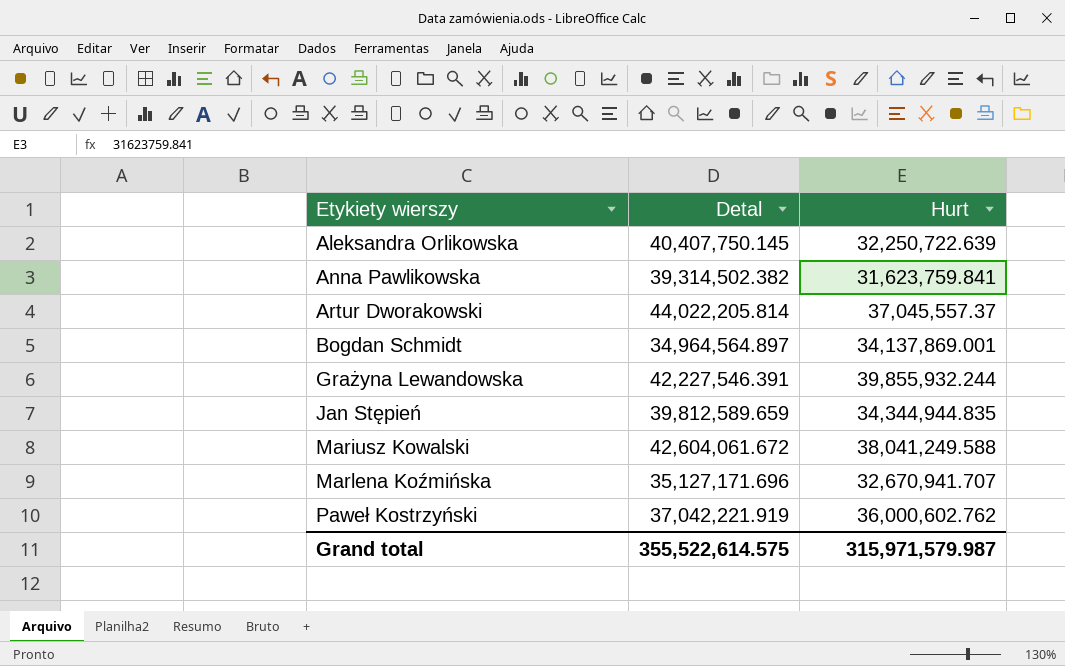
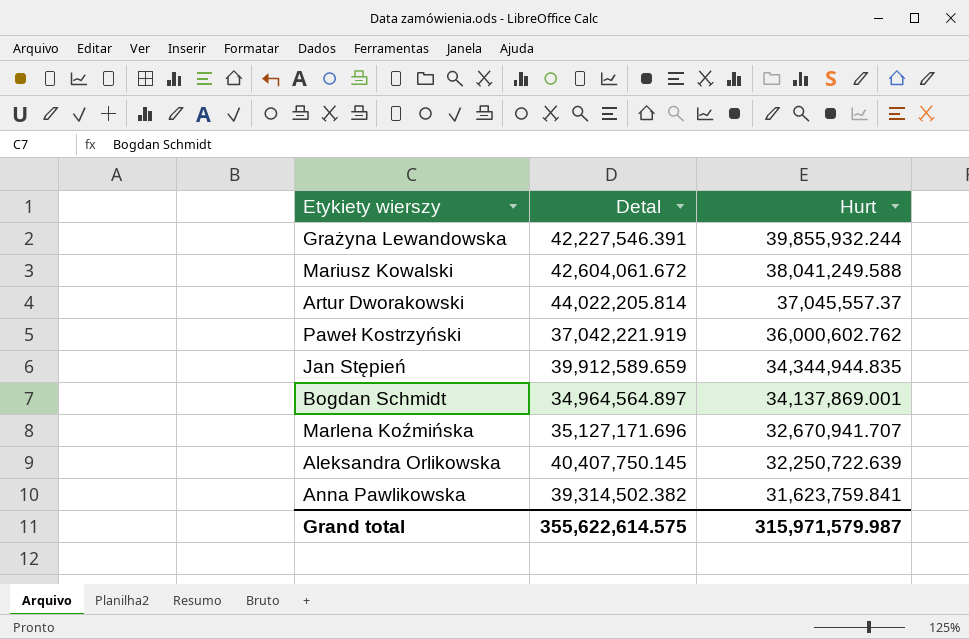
row order: Etykiety wierszy ascending -> Hurt descending
Jan Stępień | Detal: 39,812,589.659 -> 39,912,589.659
Grand total | Detal: 355,522,614.575 -> 355,622,614.575

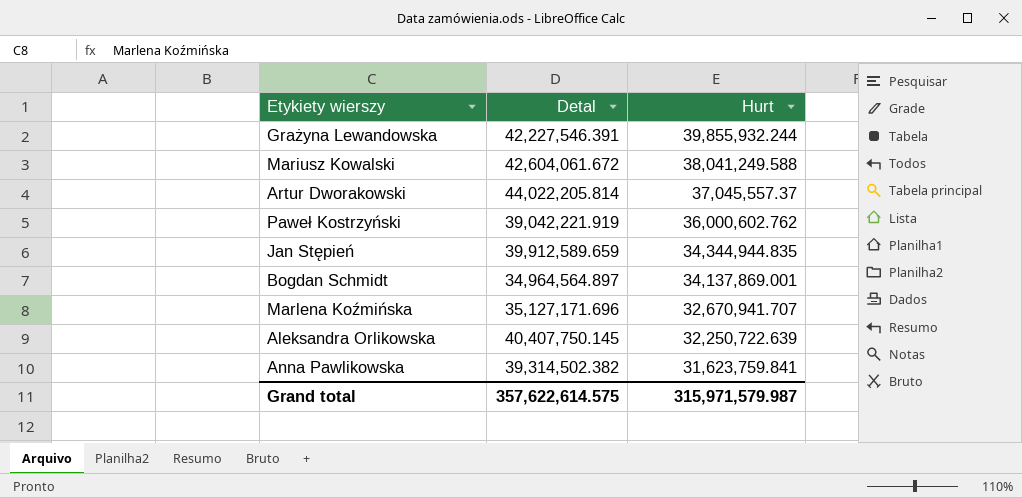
Paweł Kostrzyński | Detal: 37,042,221.919 -> 39,042,221.919
Grand total | Detal: 355,622,614.575 -> 357,622,614.575

